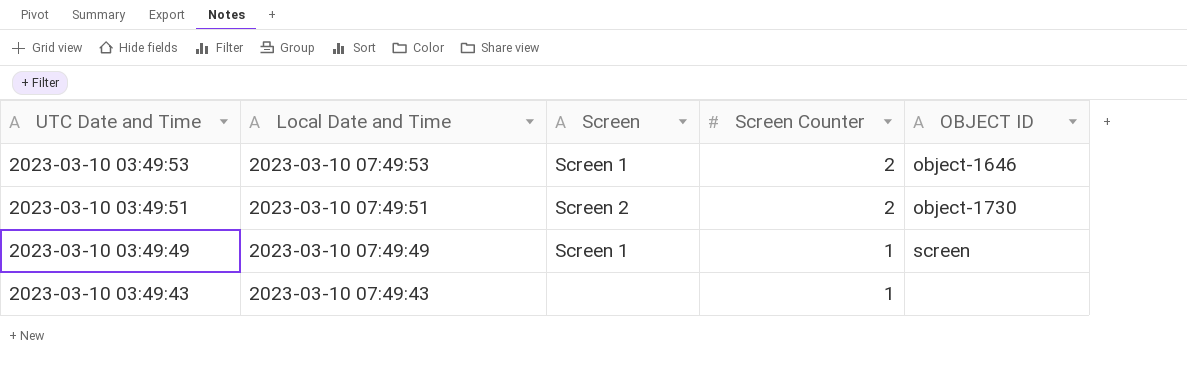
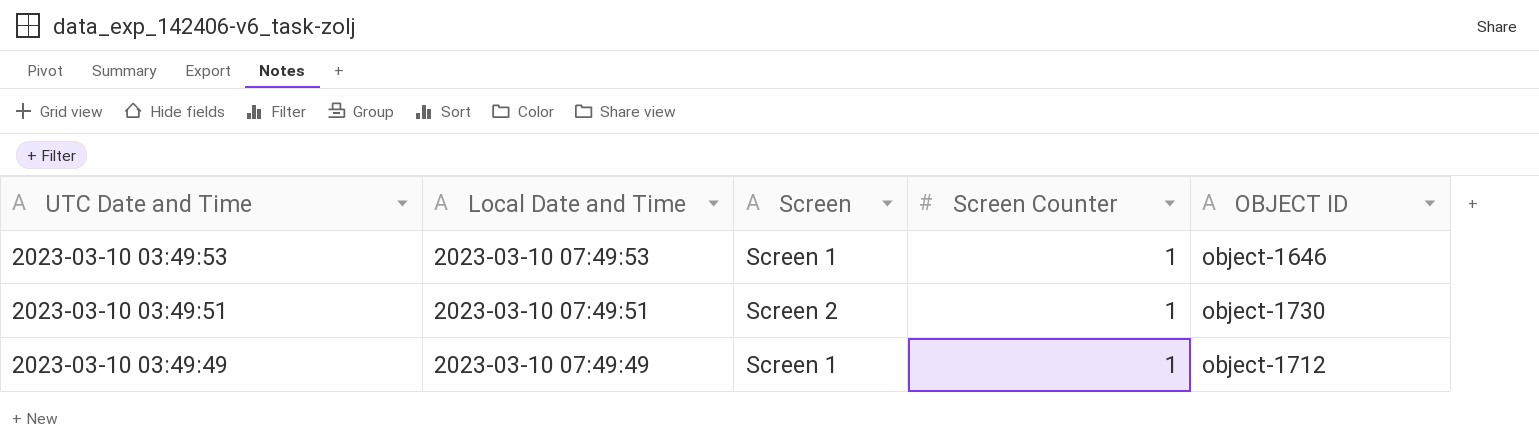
row 2023-03-10 03:49:43: 2023-03-10 07:49:43 | none | 1 | none -> none
2023-03-10 03:49:53 | Screen Counter: 2 -> 1
2023-03-10 03:49:51 | Screen Counter: 2 -> 1
2023-03-10 03:49:49 | OBJECT ID: screen -> object-1712

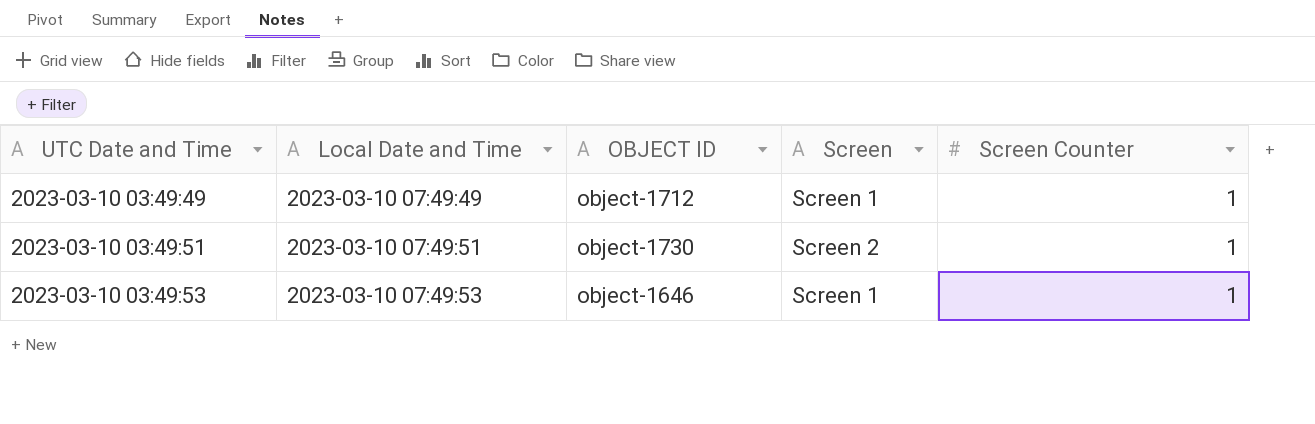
row order: UTC Date and Time descending -> UTC Date and Time ascending
column OBJECT ID | position: 5 -> 3

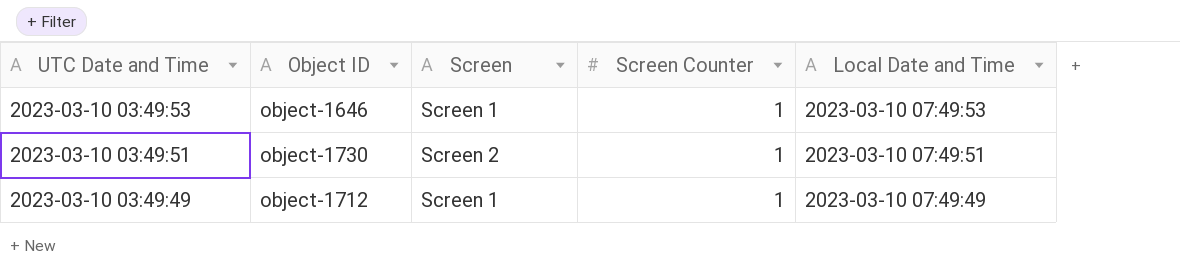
row order: UTC Date and Time ascending -> UTC Date and Time descending
column name: OBJECT ID -> Object ID
column Local Date and Time | position: 2 -> 5

